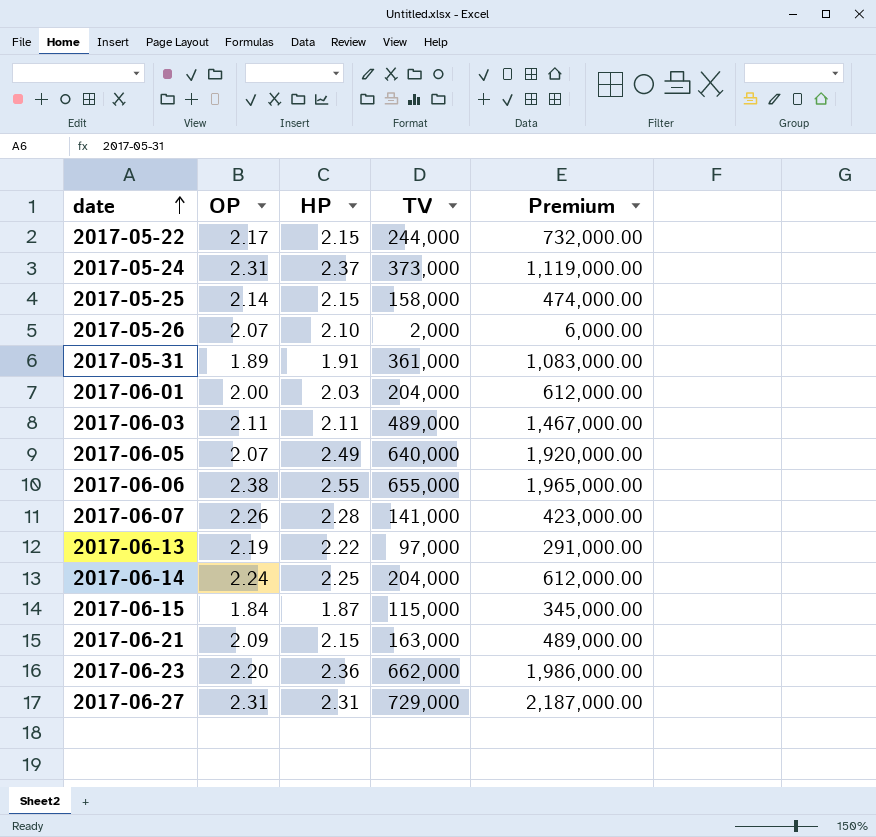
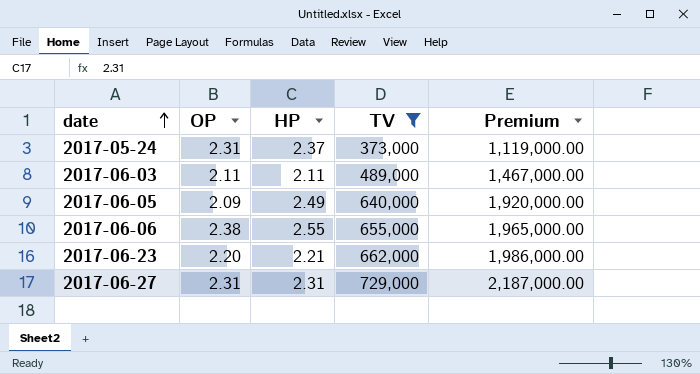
filter: none -> TV >= 373,000
2017-06-05 | OP: 2.07 -> 2.09
2017-06-23 | HP: 2.36 -> 2.21

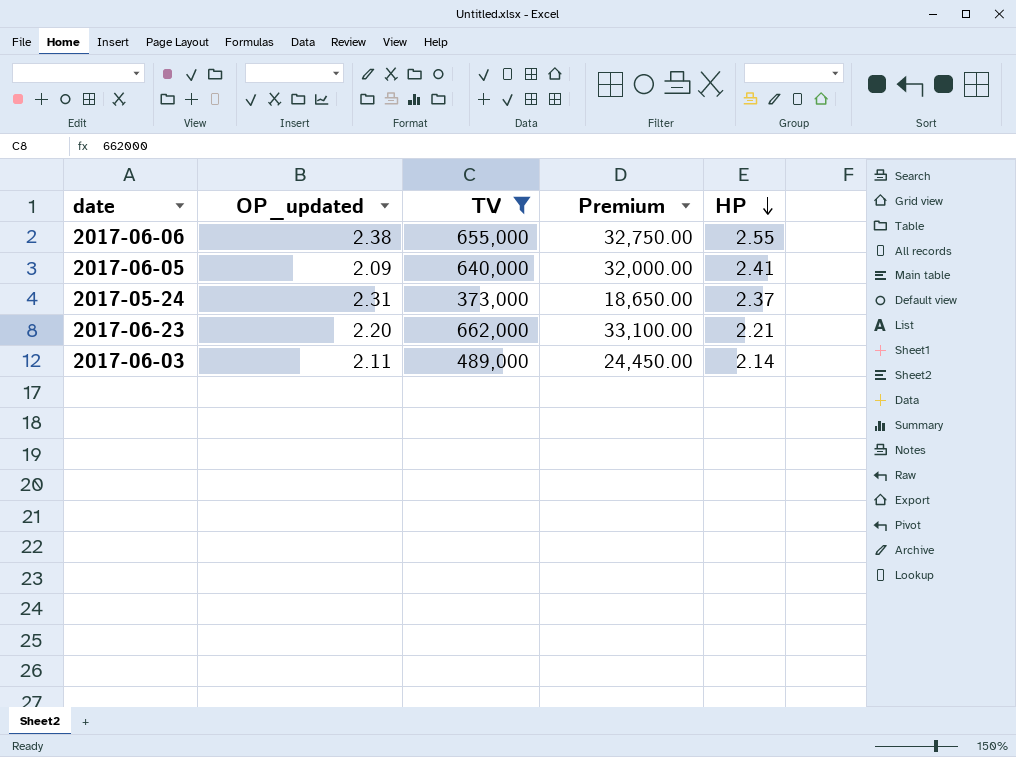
row order: date ascending -> HP descending
column name: OP -> OP_updated
column Premium | formula: [TV] * 3 -> [TV] * 0.05
column HP | position: 3 -> 5
row 2017-06-27: 2.31 | 2.31 | 729,000 | 2,187,000.00 -> none
2017-06-05 | HP: 2.49 -> 2.41
2017-06-03 | HP: 2.11 -> 2.14

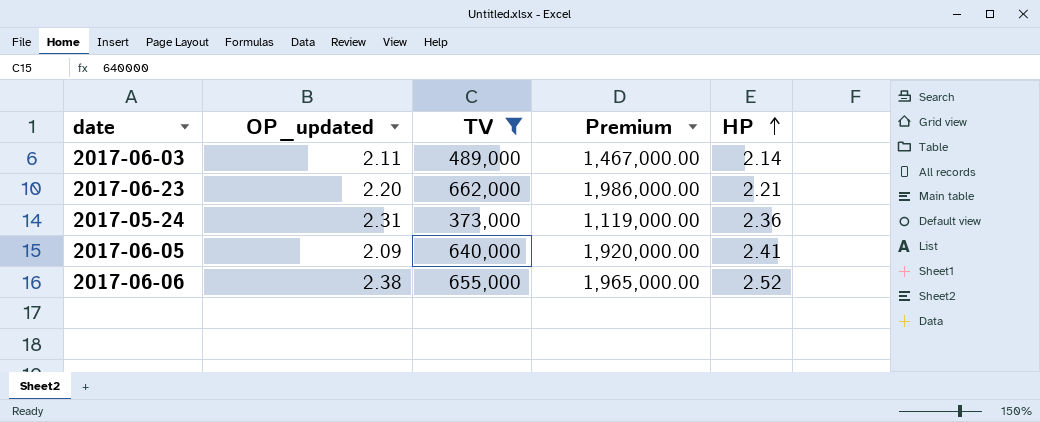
row order: HP descending -> HP ascending
column Premium | formula: [TV] * 0.05 -> [TV] * 3
2017-05-24 | HP: 2.37 -> 2.36
2017-06-06 | HP: 2.55 -> 2.52

